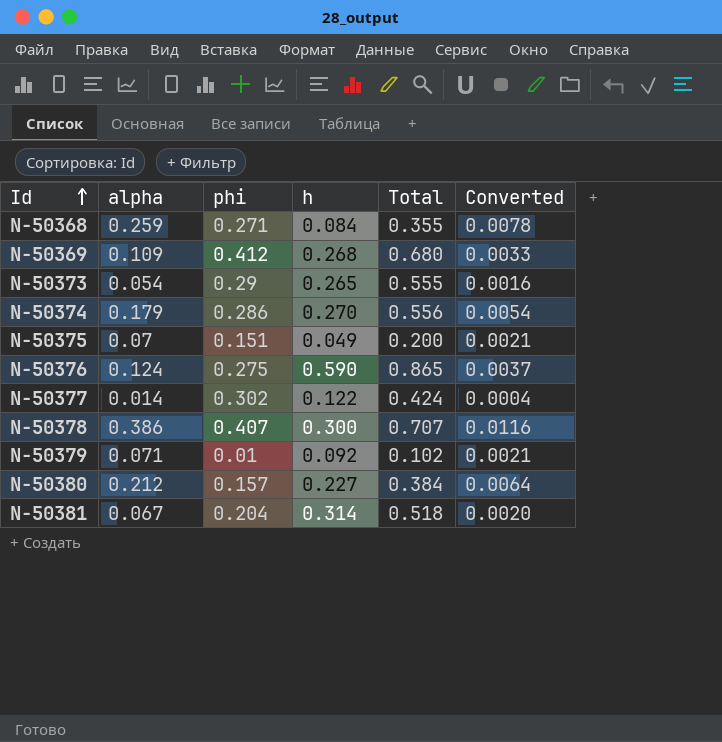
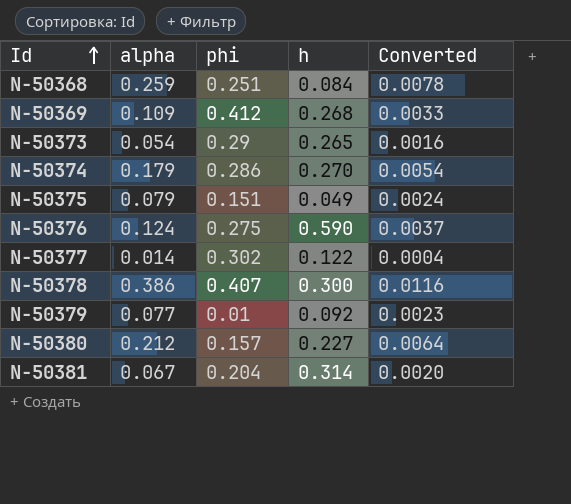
column Total | formula: [phi] + [h] -> none
N-50368 | phi: 0.271 -> 0.251
N-50375 | alpha: 0.07 -> 0.079
N-50375 | Converted: 0.0021 -> 0.0024
N-50379 | alpha: 0.071 -> 0.077
N-50379 | Converted: 0.0021 -> 0.0023

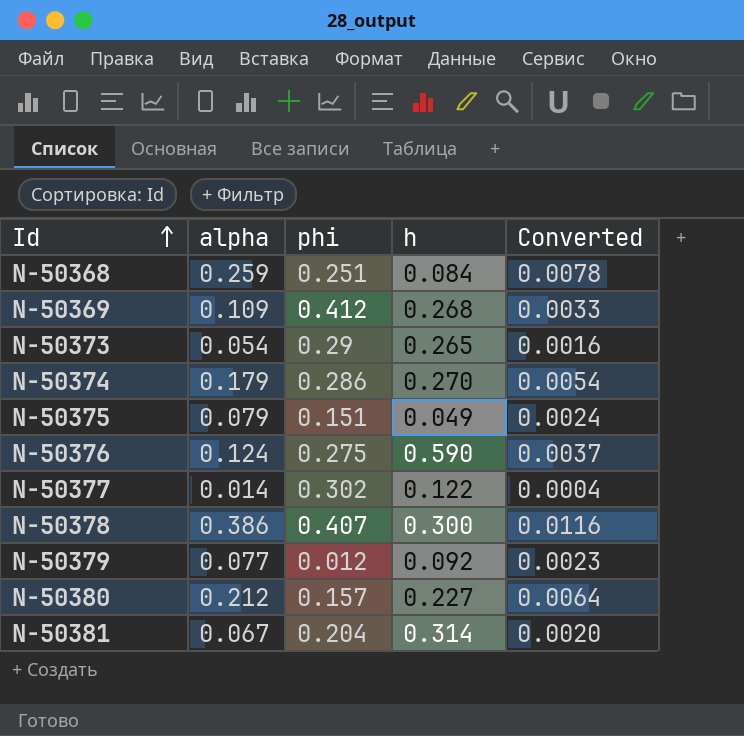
N-50379 | phi: 0.01 -> 0.012

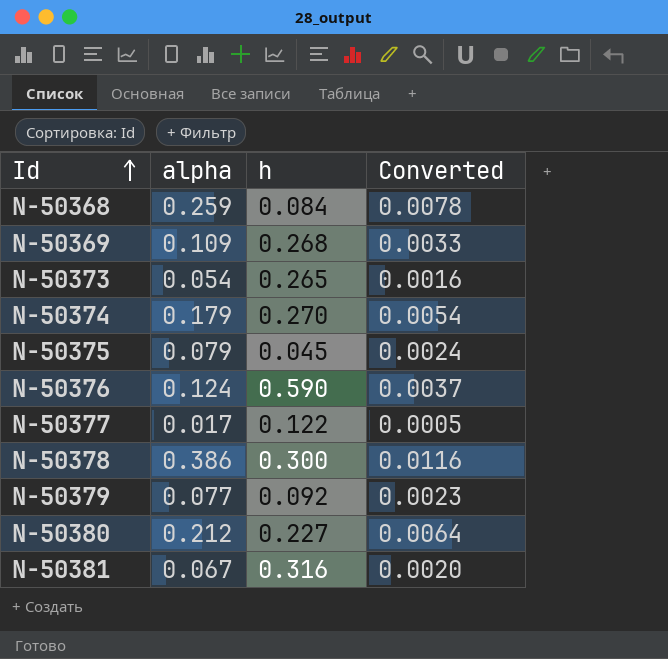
column phi | position: 3 -> none
N-50375 | h: 0.049 -> 0.045
N-50377 | alpha: 0.014 -> 0.017
N-50377 | Converted: 0.0004 -> 0.0005
N-50381 | h: 0.314 -> 0.316

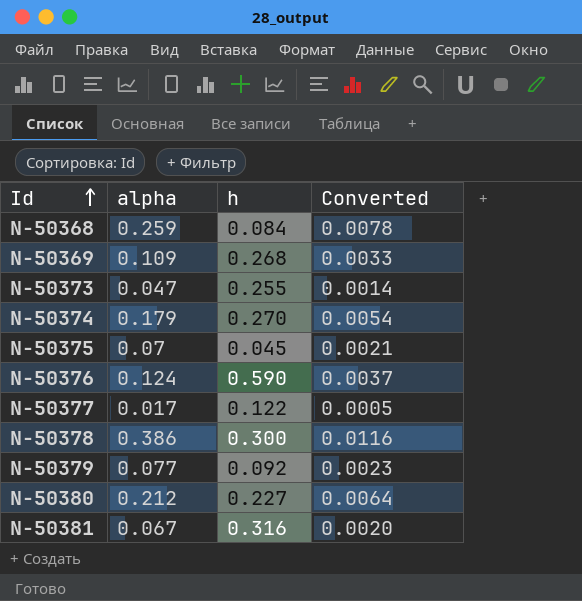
N-50373 | alpha: 0.054 -> 0.047
N-50373 | h: 0.265 -> 0.255
N-50373 | Converted: 0.0016 -> 0.0014
N-50375 | alpha: 0.079 -> 0.07
N-50375 | Converted: 0.0024 -> 0.0021

